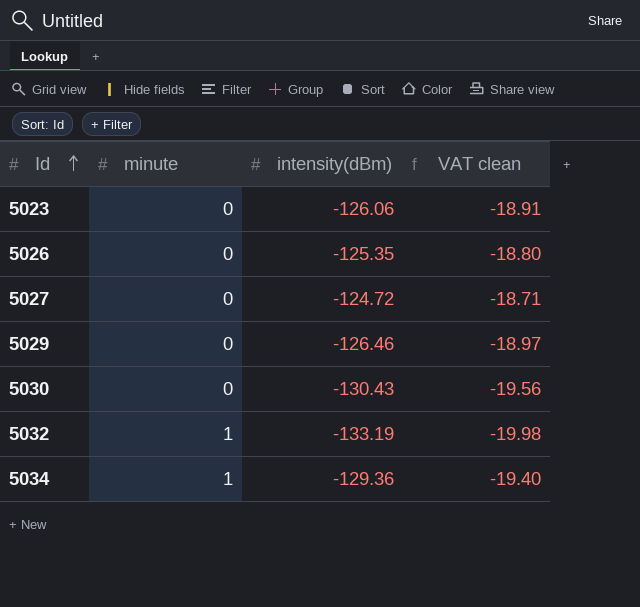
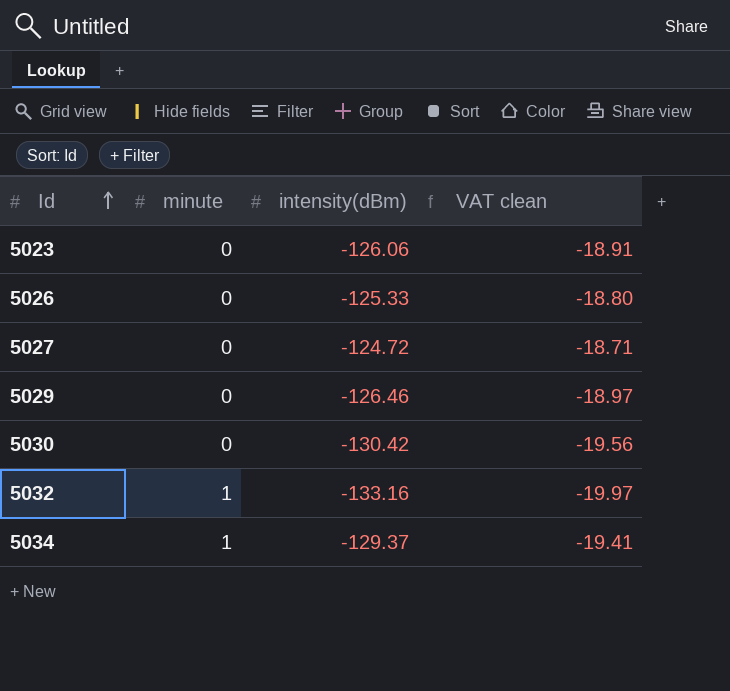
5026 | intensity(dBm): -125.35 -> -125.33
5030 | intensity(dBm): -130.43 -> -130.42
5032 | intensity(dBm): -133.19 -> -133.16
5032 | VAT clean: -19.98 -> -19.97
5034 | intensity(dBm): -129.36 -> -129.37
5034 | VAT clean: -19.40 -> -19.41

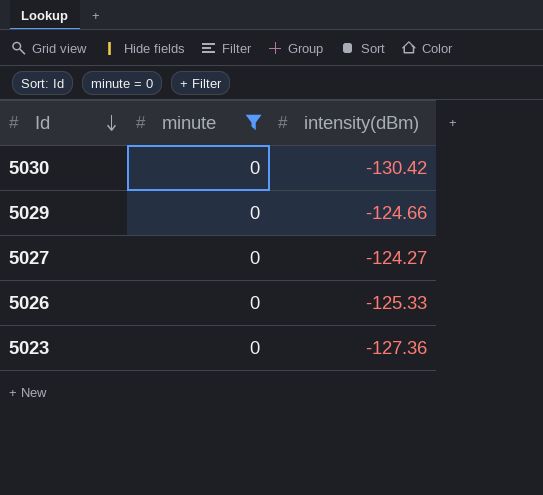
filter: none -> minute = 0
row order: Id ascending -> Id descending
column VAT clean | formula: [intensity(dBm)] * 0.15 -> none
5029 | intensity(dBm): -126.46 -> -124.66
5027 | intensity(dBm): -124.72 -> -124.27
5023 | intensity(dBm): -126.06 -> -127.36

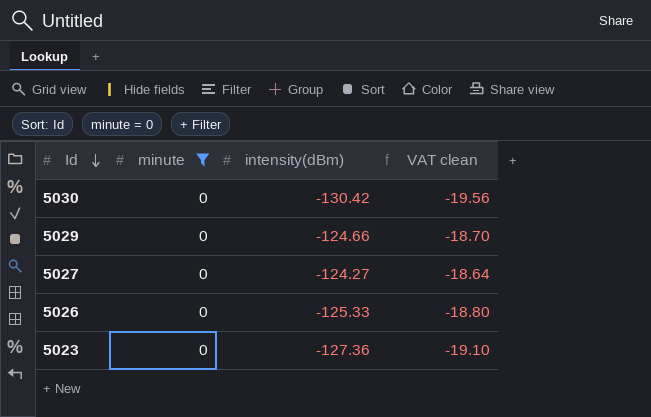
column VAT clean | formula: none -> [intensity(dBm)] * 0.15

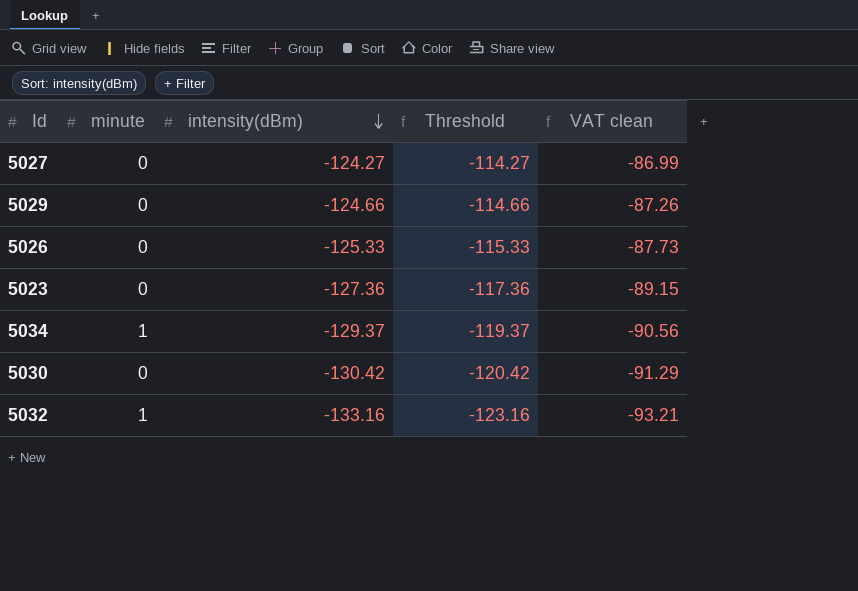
filter: minute = 0 -> none
row order: Id descending -> intensity(dBm) descending
column Threshold | formula: none -> [intensity(dBm)] + 10
column VAT clean | formula: [intensity(dBm)] * 0.15 -> [intensity(dBm)] * 0.7

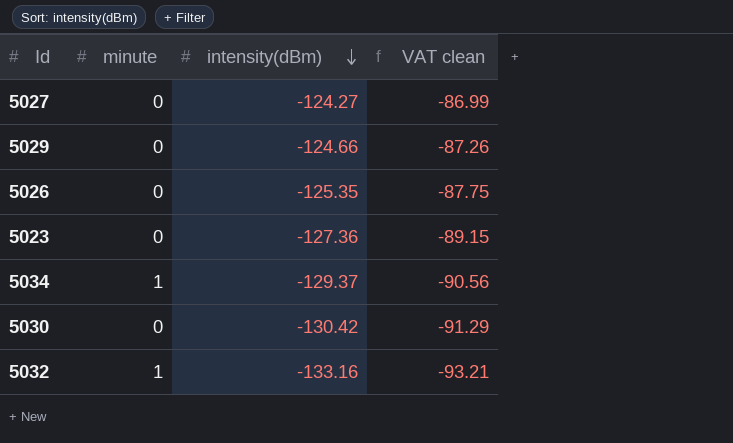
column Threshold | formula: [intensity(dBm)] + 10 -> none
5026 | intensity(dBm): -125.33 -> -125.35
5026 | VAT clean: -87.73 -> -87.75

